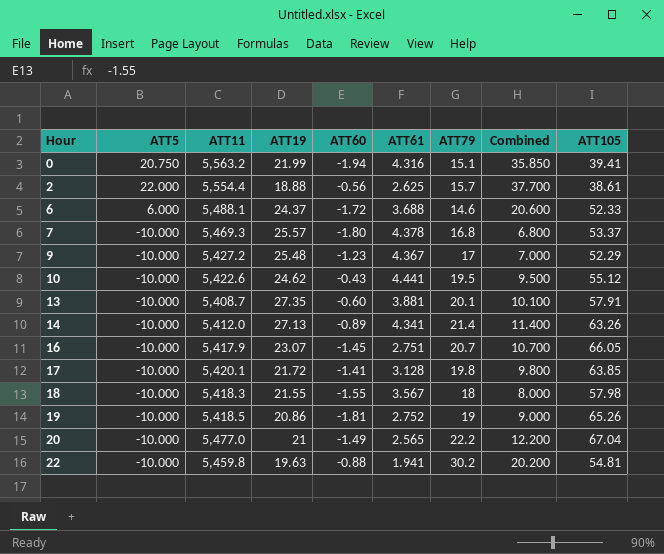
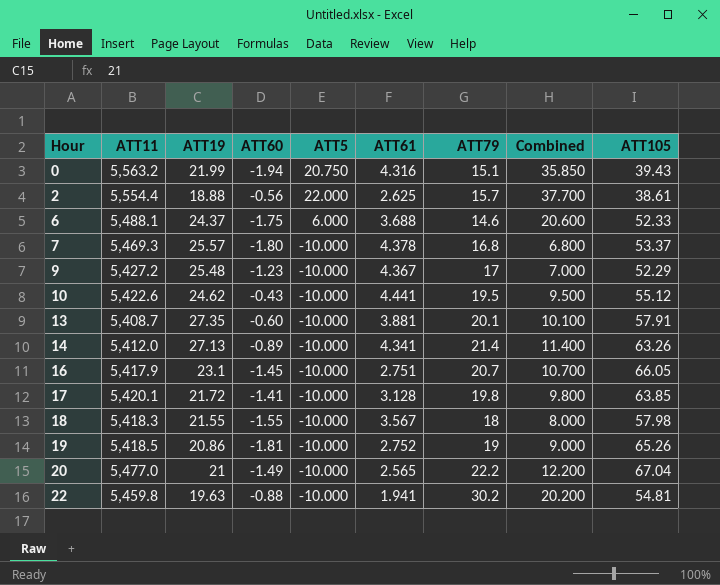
column ATT5 | position: 2 -> 5
0 | ATT105: 39.41 -> 39.43
6 | ATT60: -1.72 -> -1.75
16 | ATT19: 23.07 -> 23.1

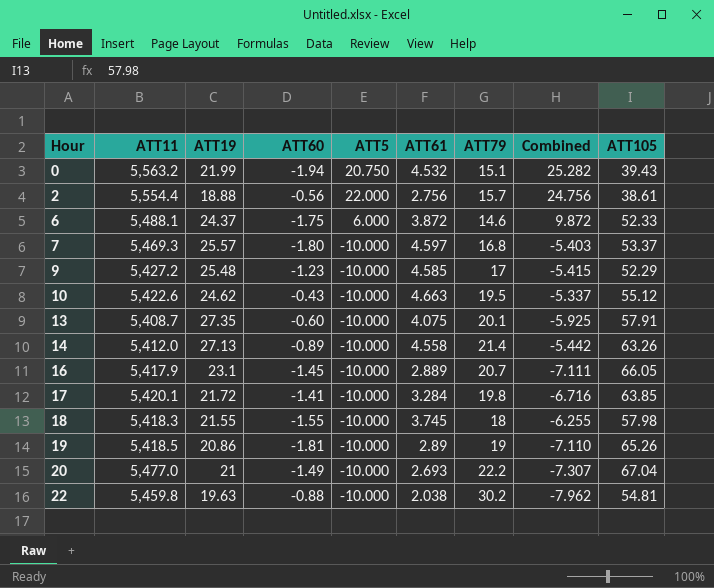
column Combined | formula: [ATT5] + [ATT79] -> [ATT5] + [ATT61]
0 | ATT61: 4.316 -> 4.532
2 | ATT61: 2.625 -> 2.756
6 | ATT61: 3.688 -> 3.872
7 | ATT61: 4.378 -> 4.597
9 | ATT61: 4.367 -> 4.585
10 | ATT61: 4.441 -> 4.663
13 | ATT61: 3.881 -> 4.075
14 | ATT61: 4.341 -> 4.558
16 | ATT61: 2.751 -> 2.889
17 | ATT61: 3.128 -> 3.284
18 | ATT61: 3.567 -> 3.745
19 | ATT61: 2.752 -> 2.89
20 | ATT61: 2.565 -> 2.693
22 | ATT61: 1.941 -> 2.038

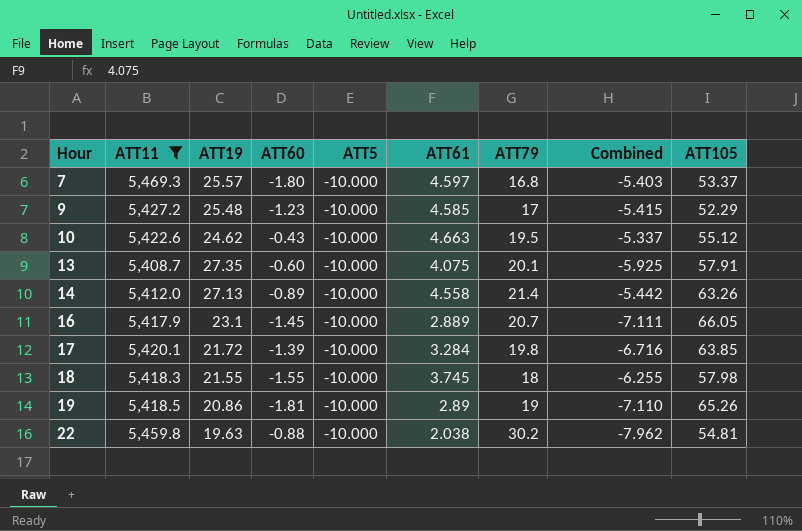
filter: none -> ATT11 <= 5,469.3
17 | ATT60: -1.41 -> -1.39

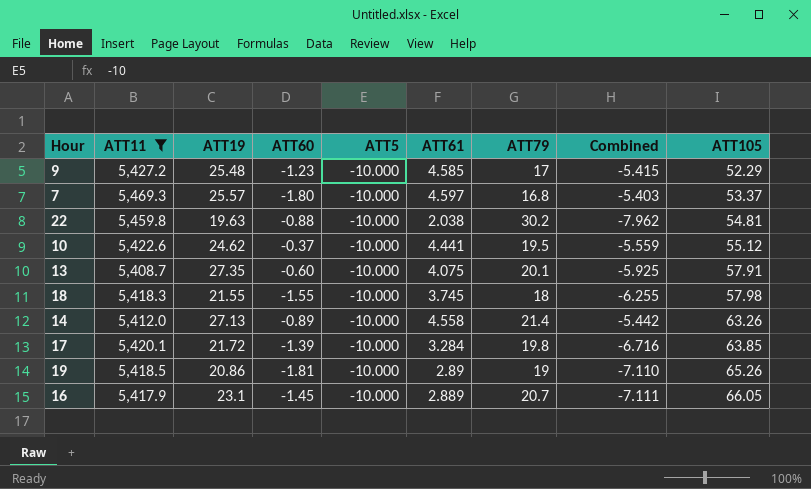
row order: Hour ascending -> ATT105 ascending
10 | ATT60: -0.43 -> -0.37
10 | ATT61: 4.663 -> 4.441
10 | Combined: -5.337 -> -5.559

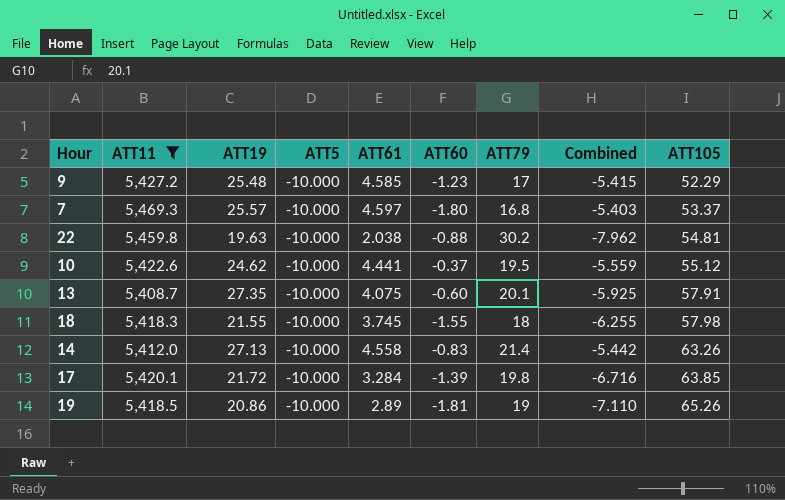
column ATT60 | position: 4 -> 6
row 16: 5,417.9 | 23.1 | -1.45 | -10.000 | 2.889 | 20.7 | -7.111 | 66.05 -> none
14 | ATT60: -0.89 -> -0.83

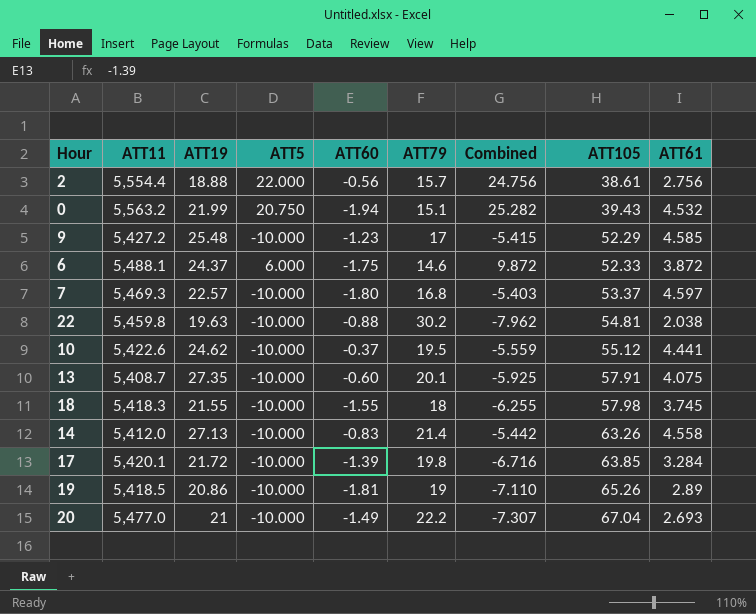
filter: ATT11 <= 5,469.3 -> none
column ATT61 | position: 5 -> 9
7 | ATT19: 25.57 -> 22.57

